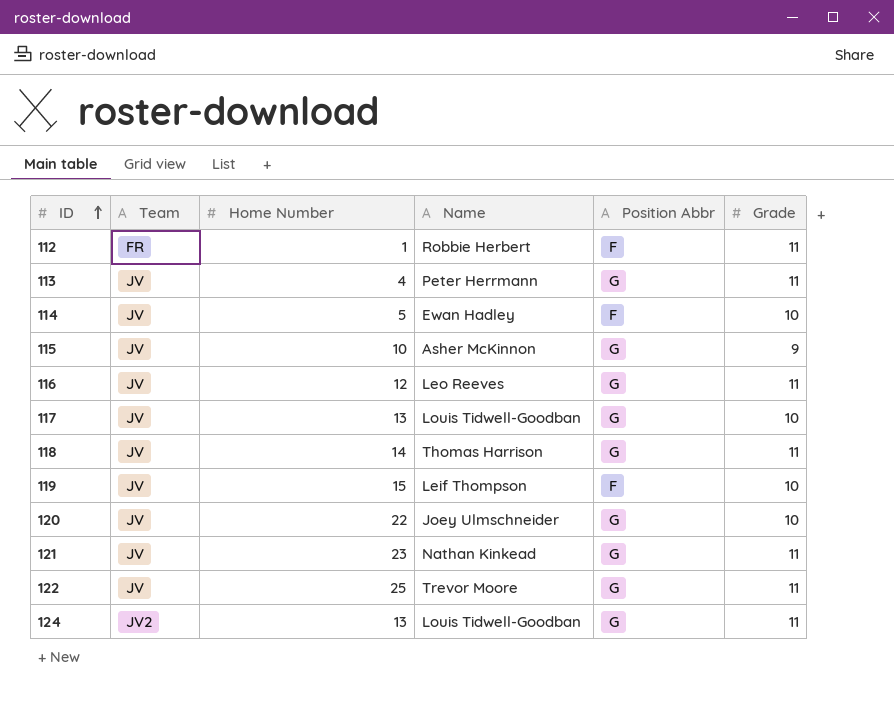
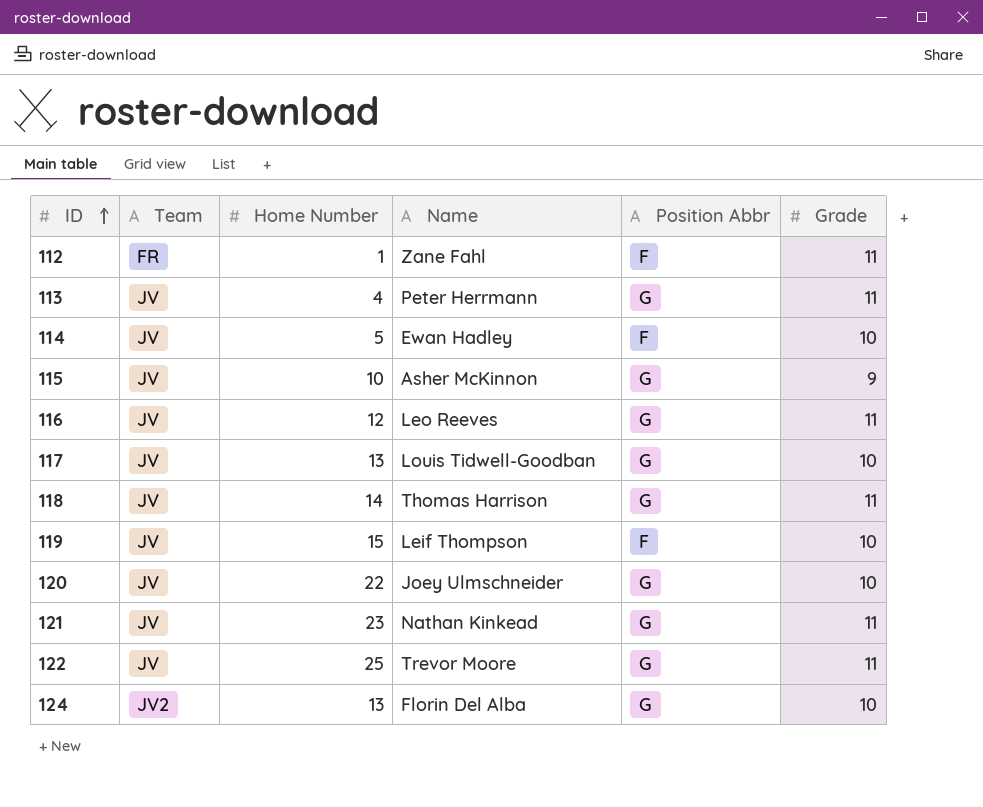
112 | Name: Robbie Herbert -> Zane Fahl
124 | Name: Louis Tidwell-Goodban -> Florin Del Alba
124 | Grade: 11 -> 10

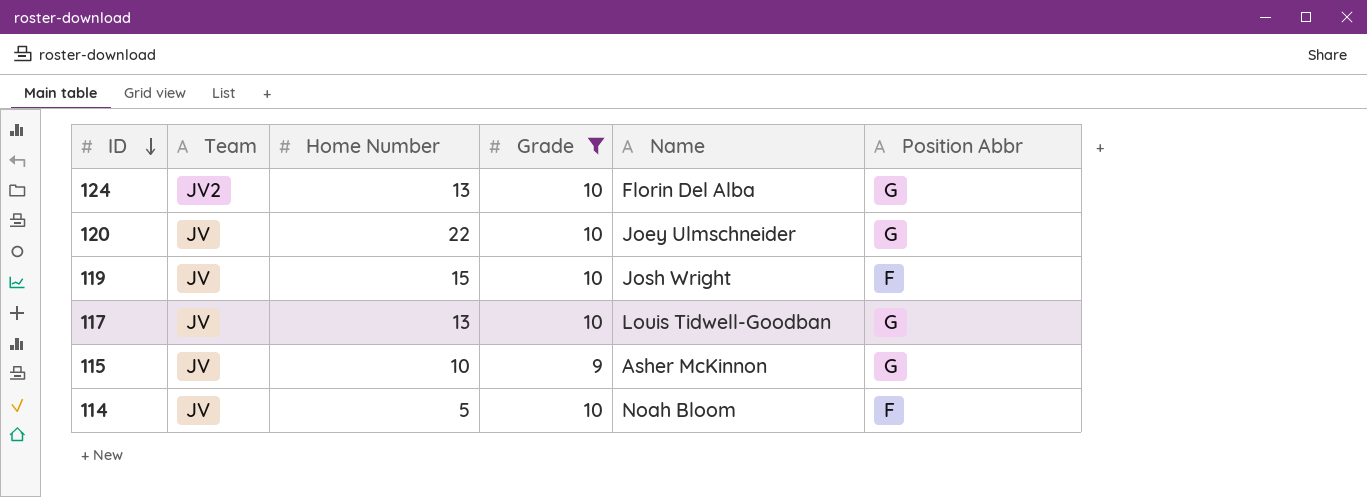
filter: none -> Grade != 11
row order: ID ascending -> ID descending
column Grade | position: 6 -> 4
119 | Name: Leif Thompson -> Josh Wright
114 | Name: Ewan Hadley -> Noah Bloom

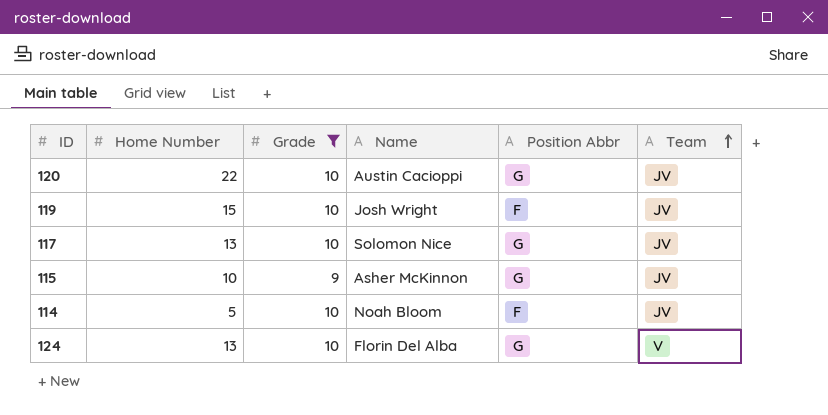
row order: ID descending -> Team ascending
column Team | position: 2 -> 6
120 | Name: Joey Ulmschneider -> Austin Cacioppi
117 | Name: Louis Tidwell-Goodban -> Solomon Nice
124 | Team: JV2 -> V

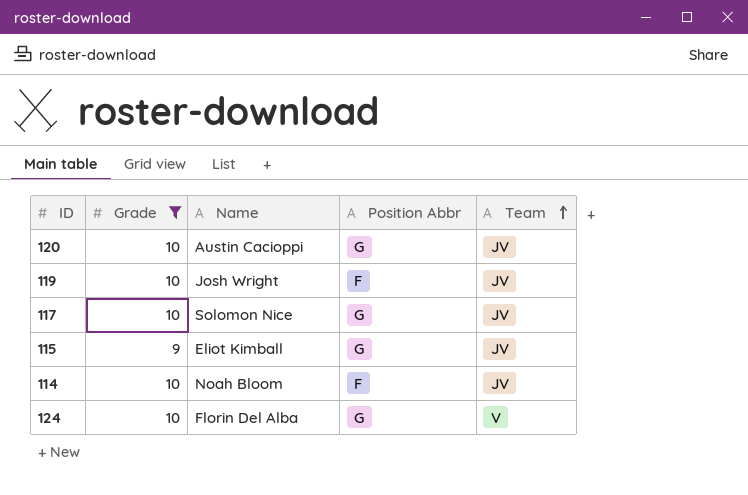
column Home Number | position: 2 -> none
115 | Name: Asher McKinnon -> Eliot Kimball

